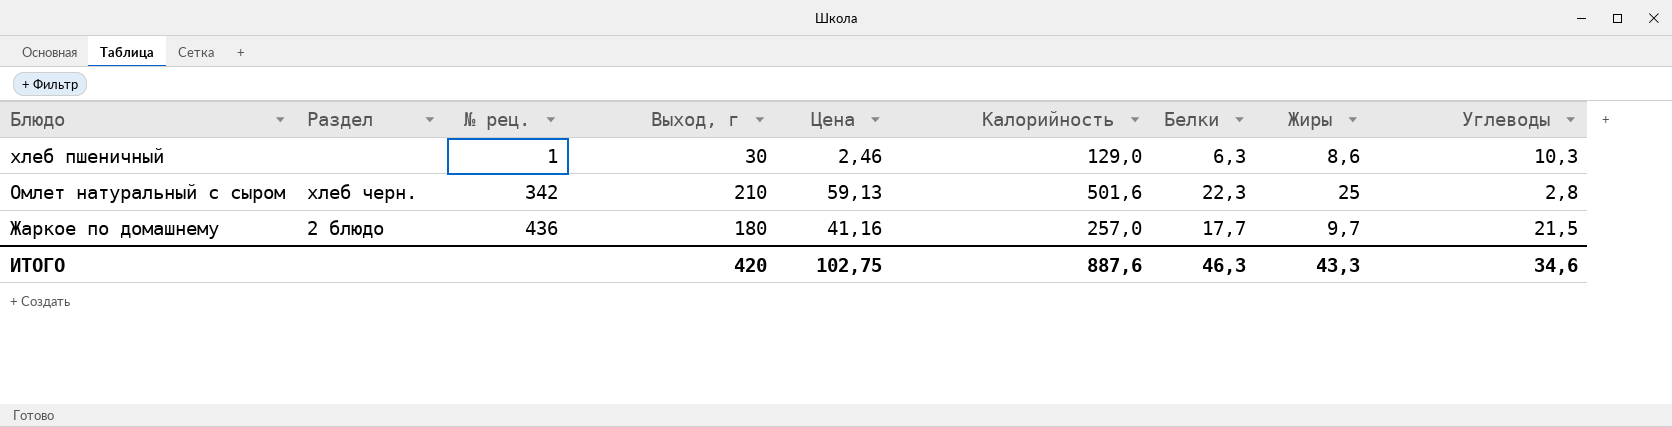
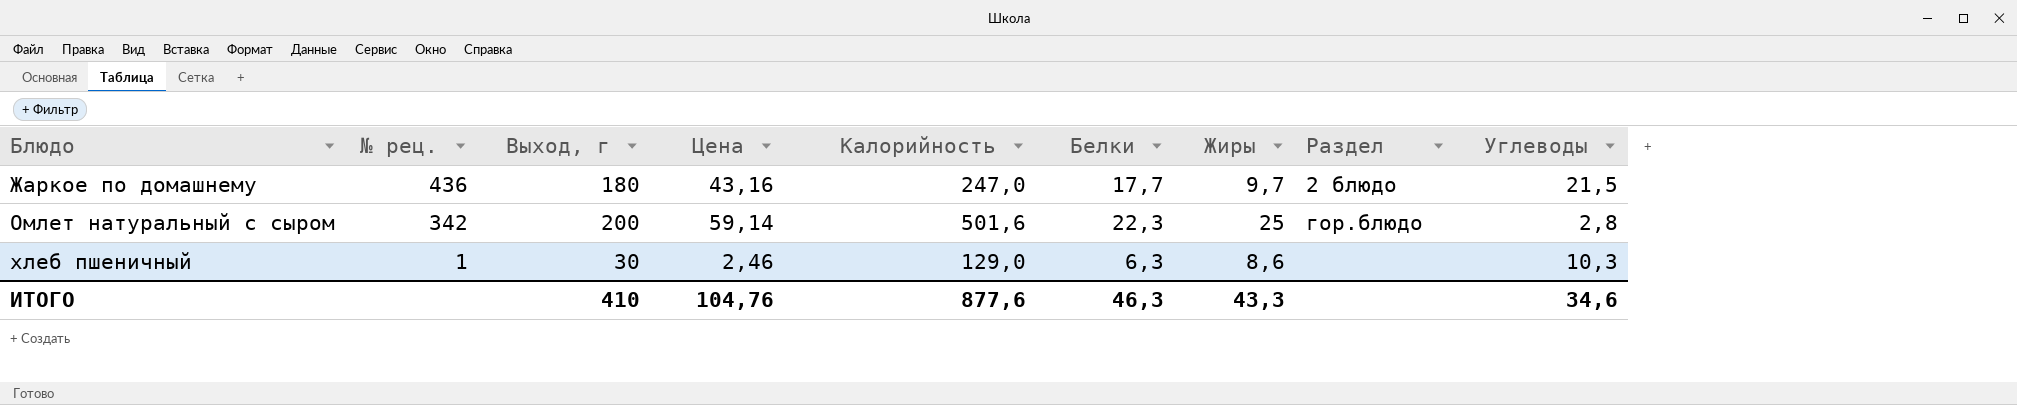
row order: Блюдо descending -> Блюдо ascending
column Раздел | position: 2 -> 8
Жаркое по домашнему | Цена: 41,16 -> 43,16
Жаркое по домашнему | Калорийность: 257,0 -> 247,0
Омлет натуральный с сыром | Выход, г: 210 -> 200
Омлет натуральный с сыром | Цена: 59,13 -> 59,14
Омлет натуральный с сыром | Раздел: хлеб черн. -> гор.блюдо
ИТОГО | Выход, г: 420 -> 410
ИТОГО | Цена: 102,75 -> 104,76
ИТОГО | Калорийность: 887,6 -> 877,6

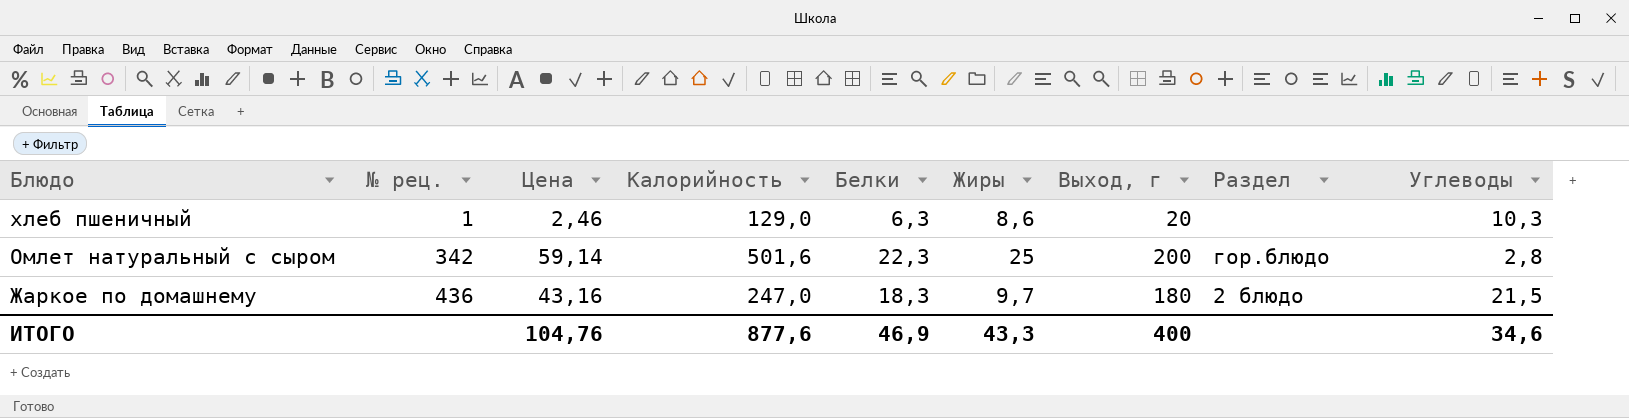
row order: Блюдо ascending -> Блюдо descending
column Выход, г | position: 3 -> 7
хлеб пшеничный | Выход, г: 30 -> 20
Жаркое по домашнему | Белки: 17,7 -> 18,3
ИТОГО | Белки: 46,3 -> 46,9
ИТОГО | Выход, г: 410 -> 400

